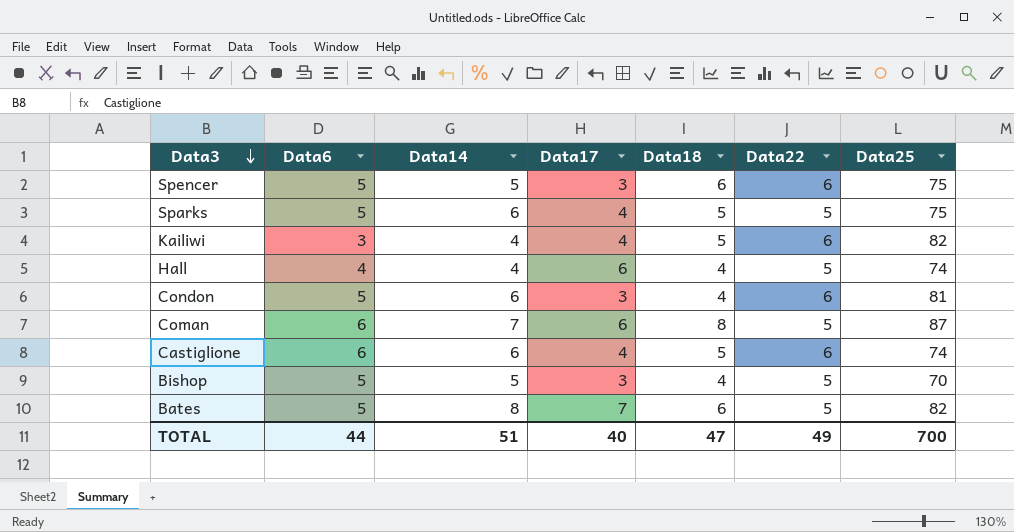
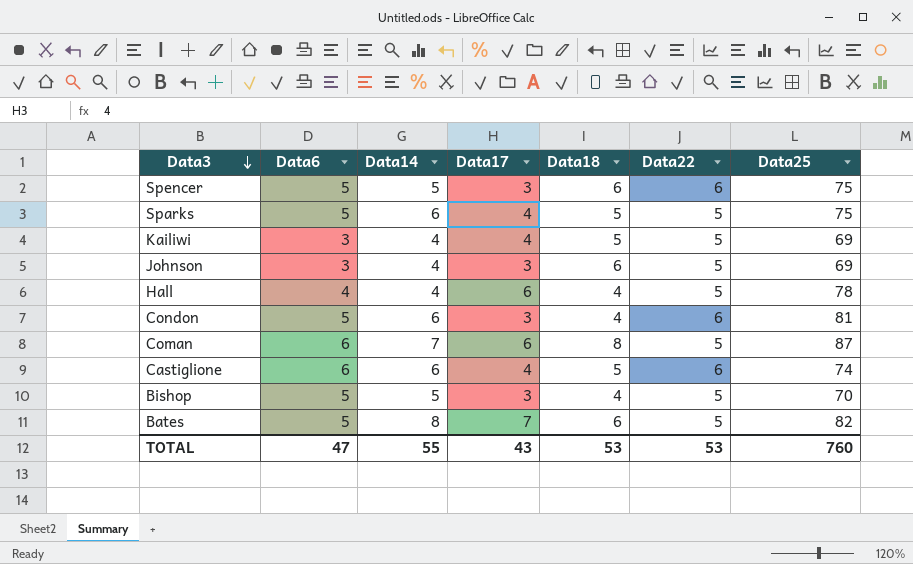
Kailiwi | Data22: 6 -> 5
Kailiwi | Data25: 82 -> 69
row Johnson: none -> 3 | 4 | 3 | 6 | 5 | 69
Hall | Data25: 74 -> 78
TOTAL | Data6: 44 -> 47
TOTAL | Data14: 51 -> 55
TOTAL | Data17: 40 -> 43
TOTAL | Data18: 47 -> 53
TOTAL | Data22: 49 -> 53
TOTAL | Data25: 700 -> 760

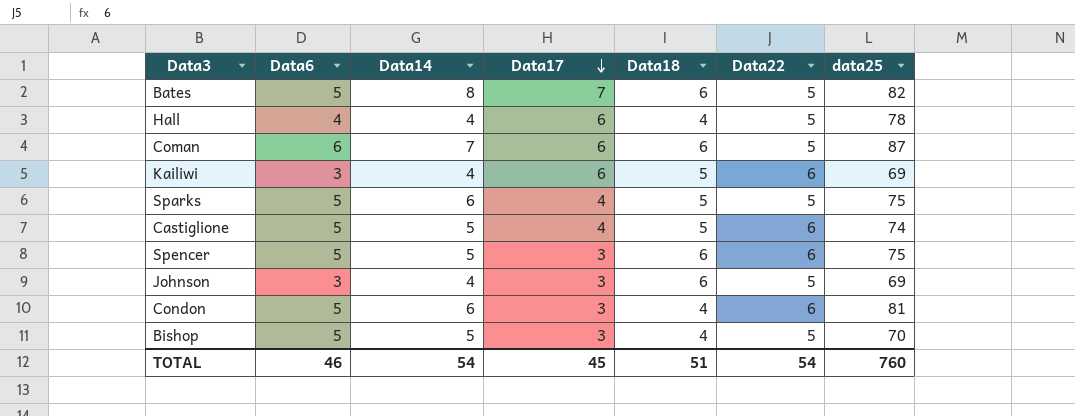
row order: Data3 descending -> Data17 descending
column name: Data25 -> data25
Coman | Data18: 8 -> 6
Kailiwi | Data17: 4 -> 6
Kailiwi | Data22: 5 -> 6
Castiglione | Data6: 6 -> 5
Castiglione | Data14: 6 -> 5
TOTAL | Data6: 47 -> 46
TOTAL | Data14: 55 -> 54
TOTAL | Data17: 43 -> 45
TOTAL | Data18: 53 -> 51
TOTAL | Data22: 53 -> 54

